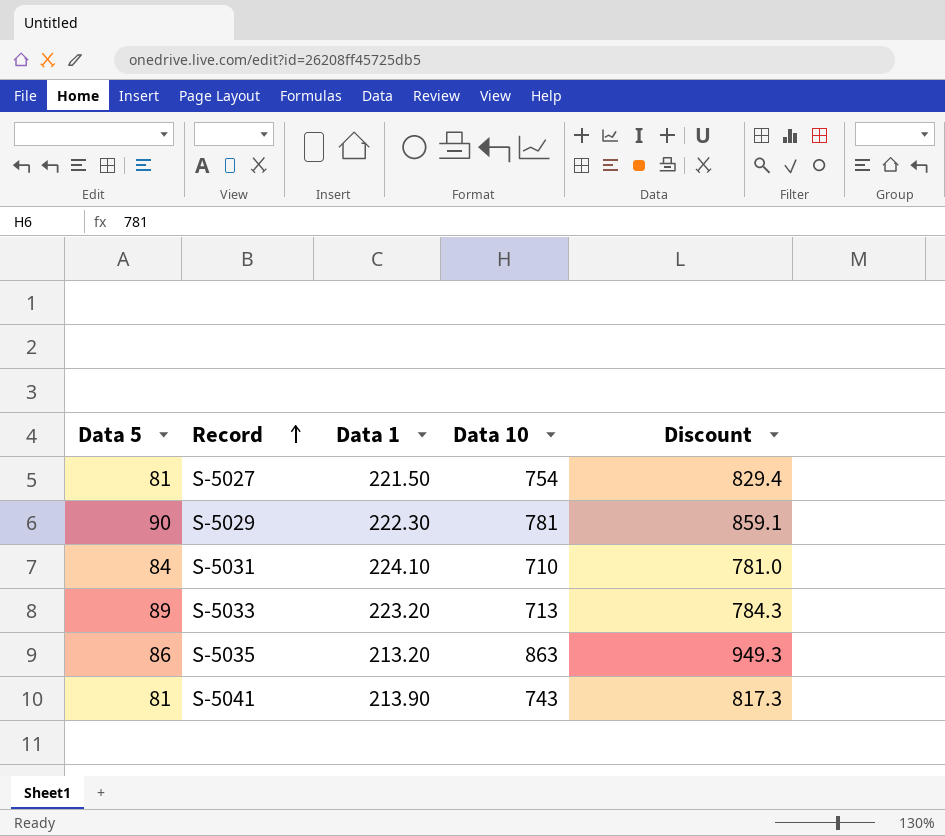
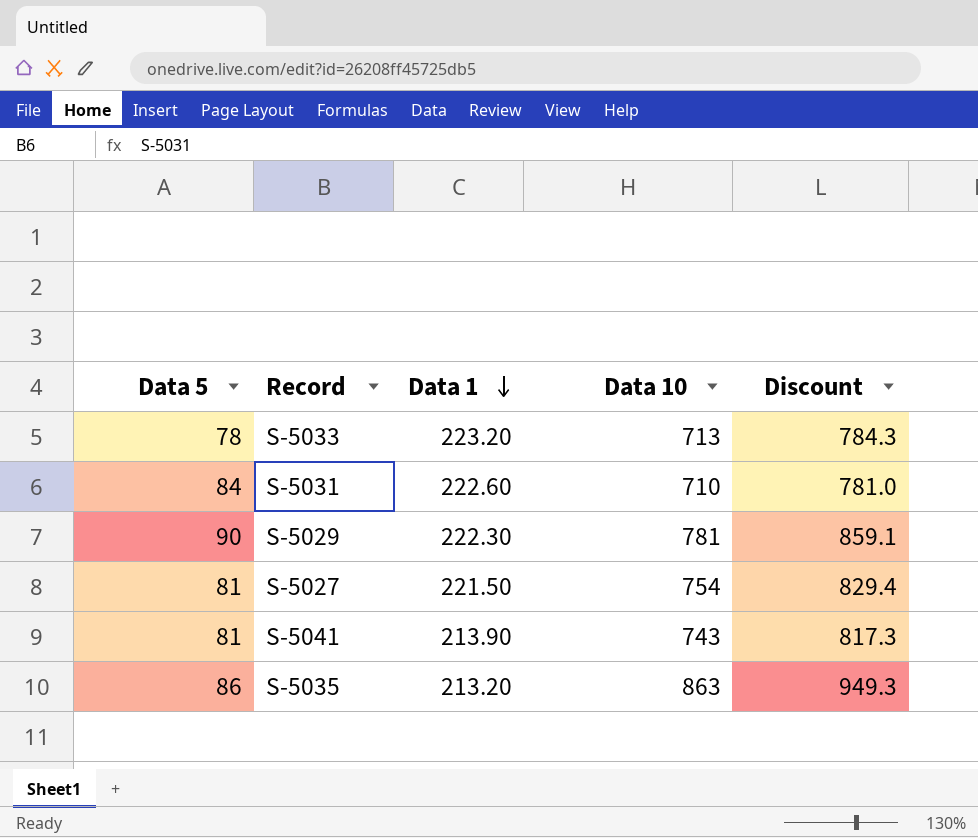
row order: Record ascending -> Data 1 descending
S-5033 | Data 5: 89 -> 78
S-5031 | Data 1: 224.10 -> 222.60

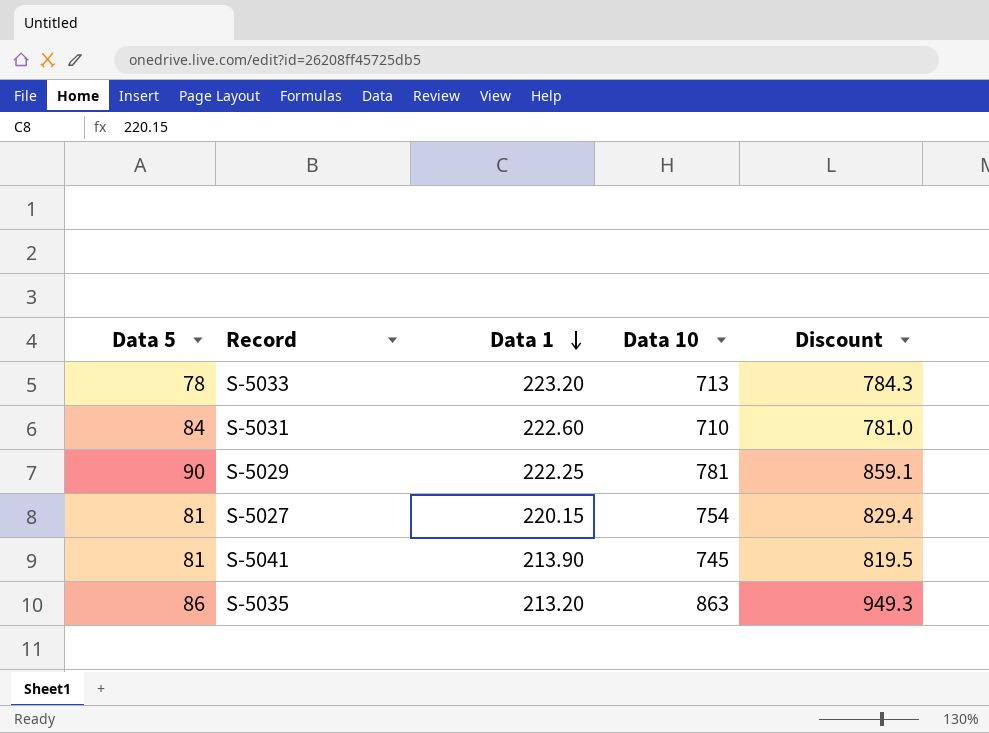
S-5029 | Data 1: 222.30 -> 222.25
S-5027 | Data 1: 221.50 -> 220.15
S-5041 | Data 10: 743 -> 745
S-5041 | Discount: 817.3 -> 819.5

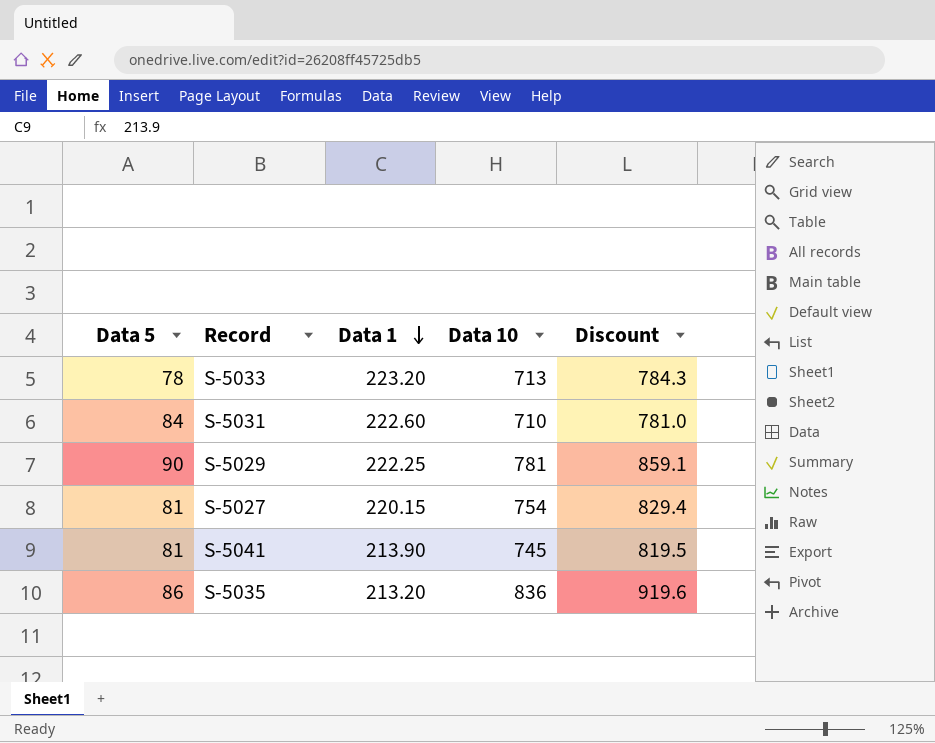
S-5035 | Data 10: 863 -> 836
S-5035 | Discount: 949.3 -> 919.6

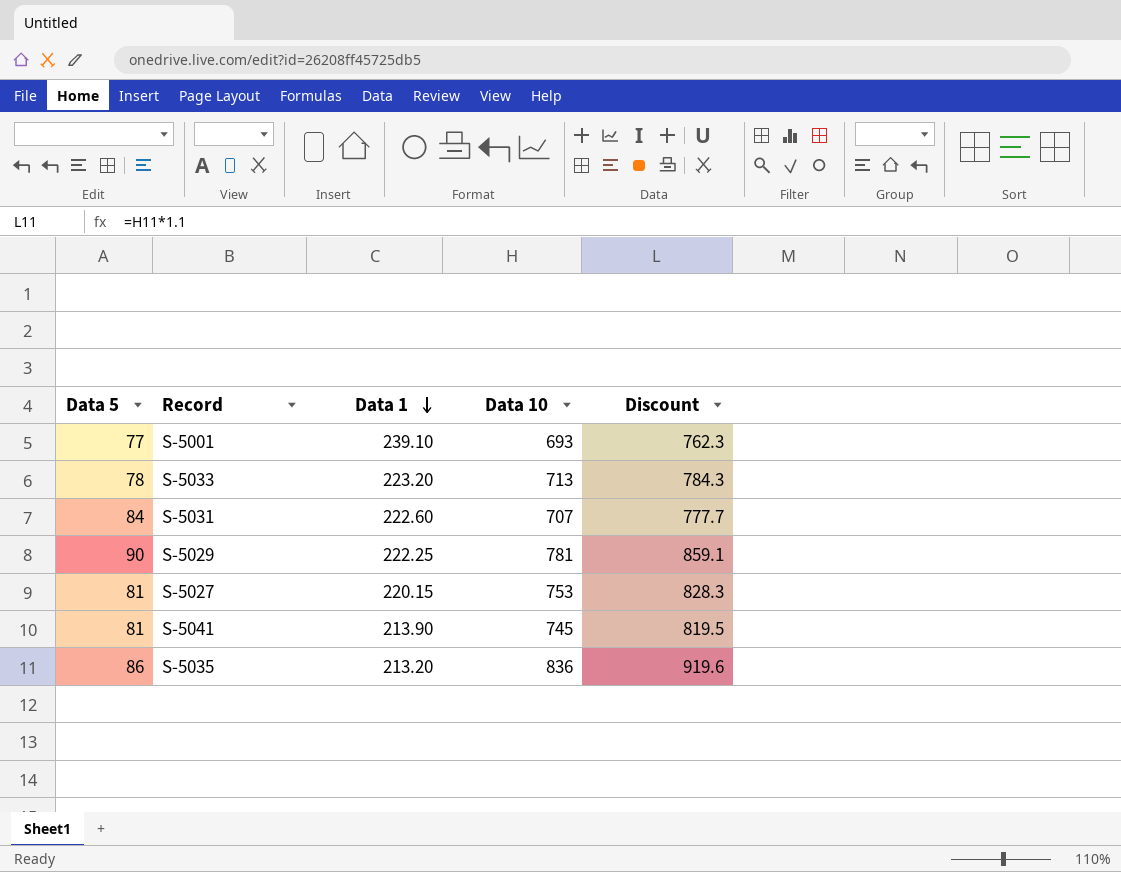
row S-5001: none -> 77 | 239.10 | 693 | 762.3
S-5031 | Data 10: 710 -> 707
S-5031 | Discount: 781.0 -> 777.7
S-5027 | Data 10: 754 -> 753
S-5027 | Discount: 829.4 -> 828.3

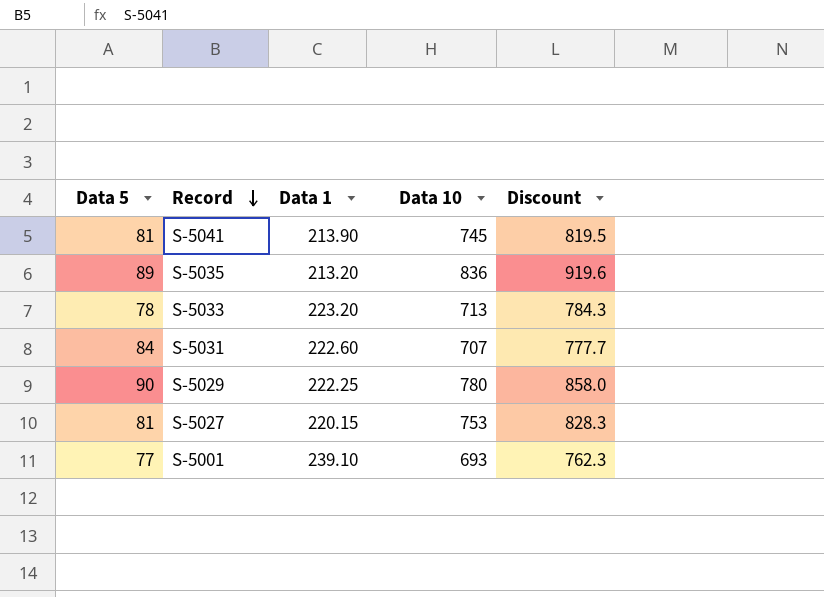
row order: Data 1 descending -> Record descending
S-5035 | Data 5: 86 -> 89
S-5029 | Data 10: 781 -> 780
S-5029 | Discount: 859.1 -> 858.0

